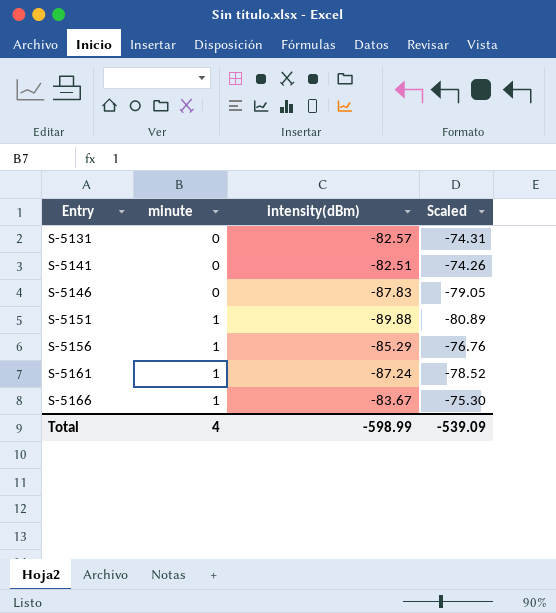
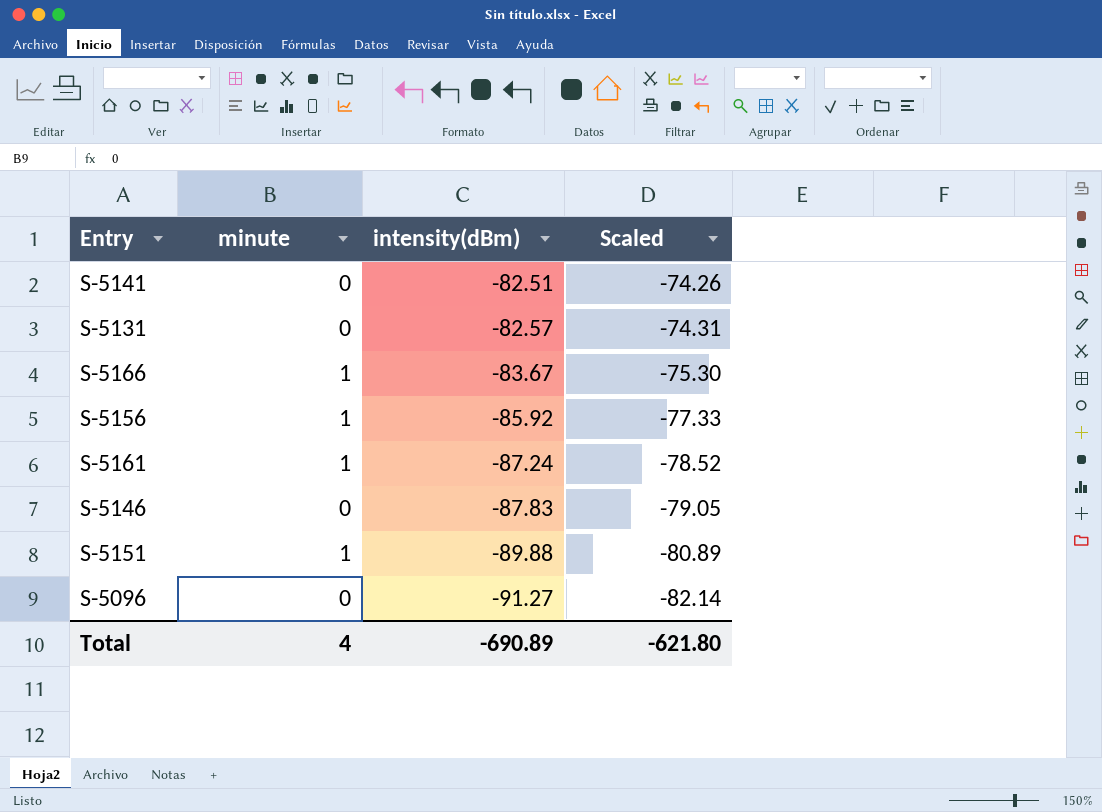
row order: Entry ascending -> intensity(dBm) descending
S-5156 | intensity(dBm): -85.29 -> -85.92
S-5156 | Scaled: -76.76 -> -77.33
row S-5096: none -> 0 | -91.27 | -82.14
Total | intensity(dBm): -598.99 -> -690.89
Total | Scaled: -539.09 -> -621.80

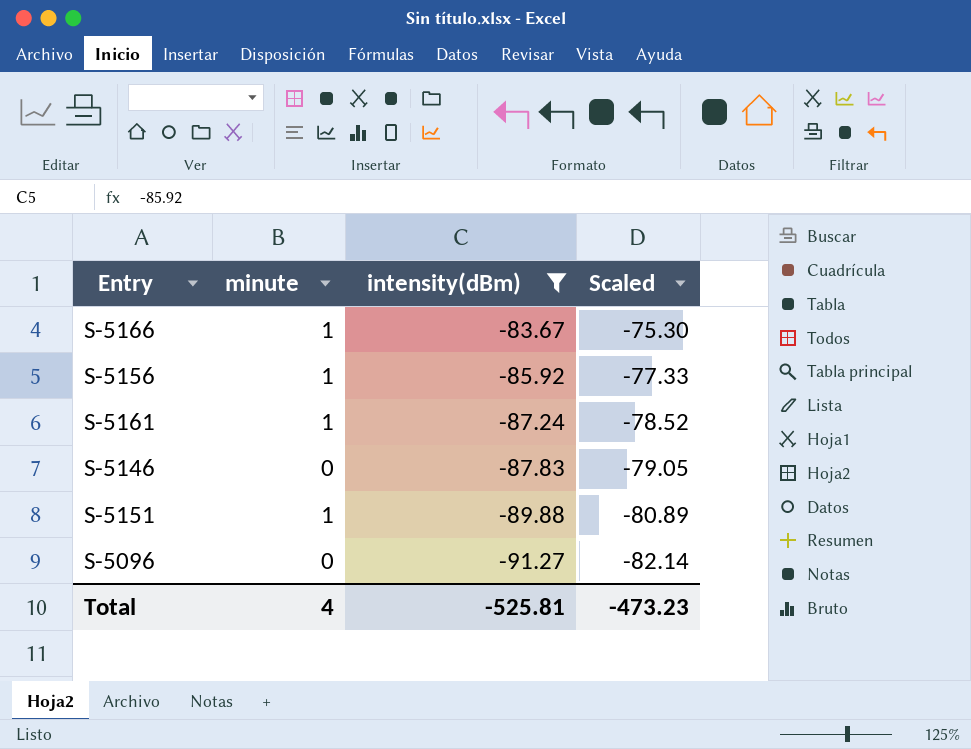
filter: none -> intensity(dBm) <= -83.67
Total | intensity(dBm): -690.89 -> -525.81
Total | Scaled: -621.80 -> -473.23

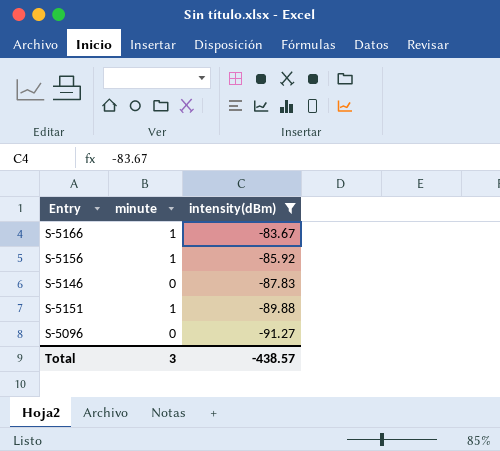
column Scaled | formula: [intensity(dBm)] * 0.9 -> none
row S-5161: 1 | -87.24 | -78.52 -> none
Total | minute: 4 -> 3
Total | intensity(dBm): -525.81 -> -438.57

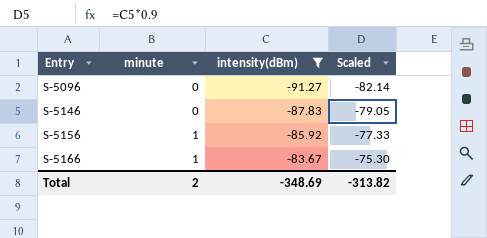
row order: intensity(dBm) descending -> Entry ascending
column Scaled | formula: none -> [intensity(dBm)] * 0.9
row S-5151: 1 | -89.88 -> none
Total | minute: 3 -> 2
Total | intensity(dBm): -438.57 -> -348.69

